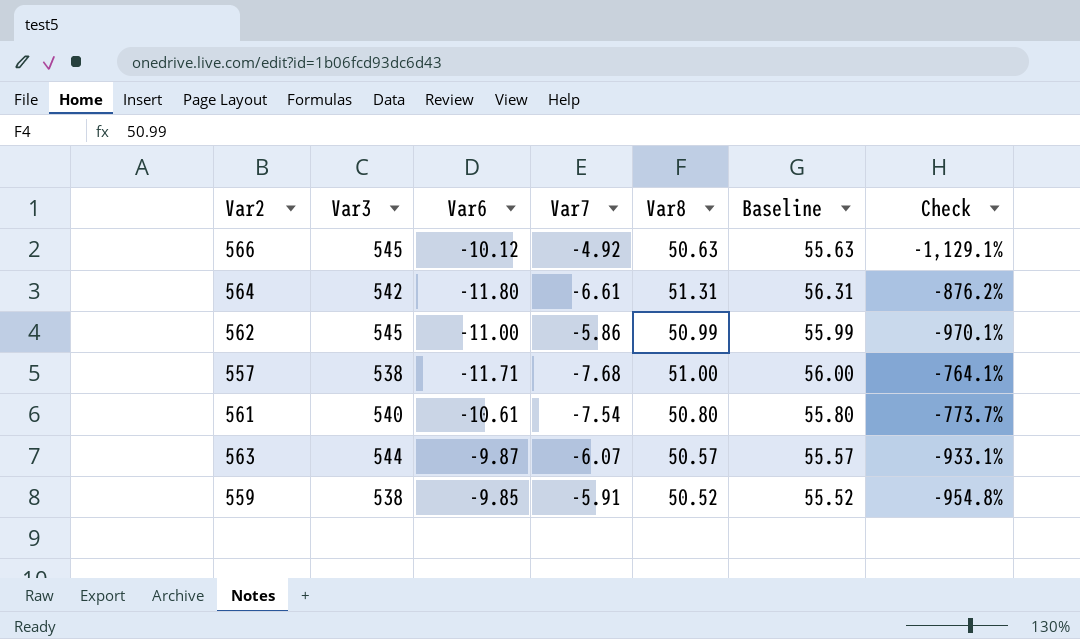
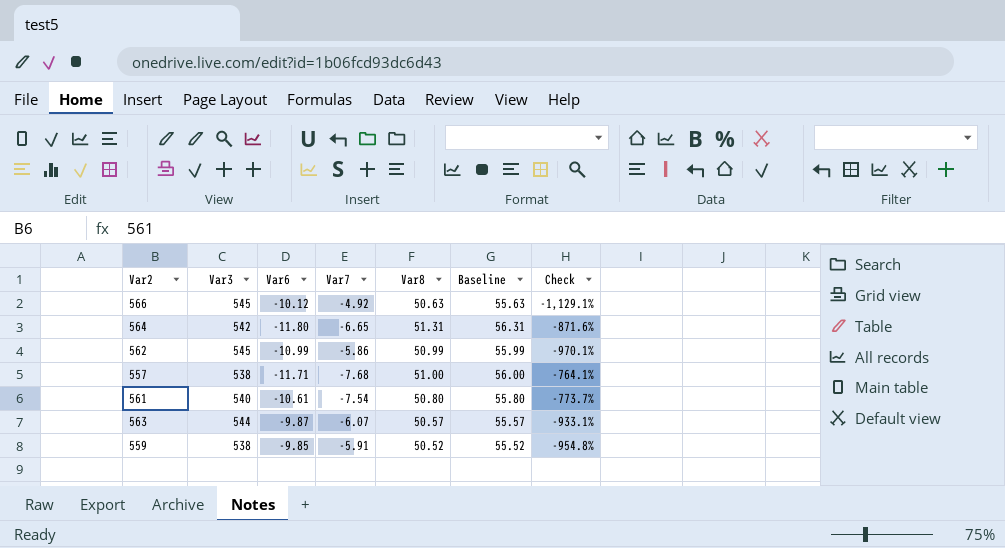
564 | Var7: -6.61 -> -6.65
564 | Check: -876.2% -> -871.6%
562 | Var6: -11.00 -> -10.99

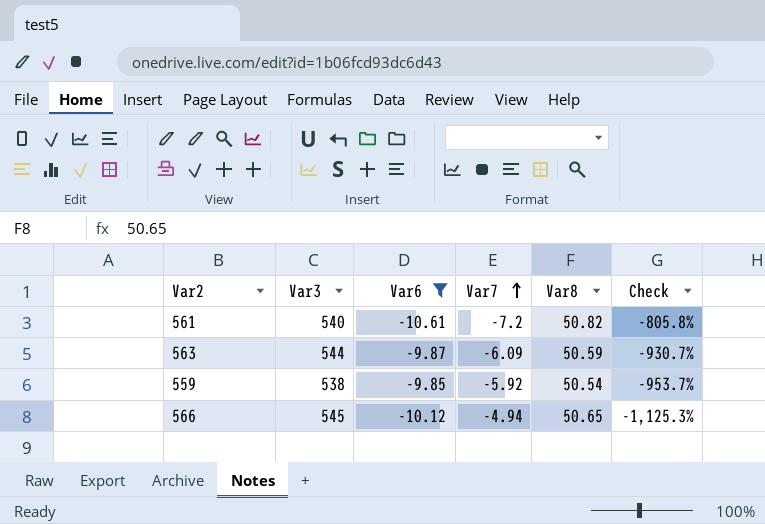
filter: none -> Var6 >= -10.61
row order: none -> Var7 ascending
column Baseline | formula: [Var8] + 5 -> none
561 | Var7: -7.54 -> -7.2
561 | Var8: 50.80 -> 50.82
561 | Check: -773.7% -> -805.8%
563 | Var7: -6.07 -> -6.09
563 | Var8: 50.57 -> 50.59
563 | Check: -933.1% -> -930.7%
559 | Var7: -5.91 -> -5.92
559 | Var8: 50.52 -> 50.54
559 | Check: -954.8% -> -953.7%
566 | Var7: -4.92 -> -4.94
566 | Var8: 50.63 -> 50.65
566 | Check: -1,129.1% -> -1,125.3%

